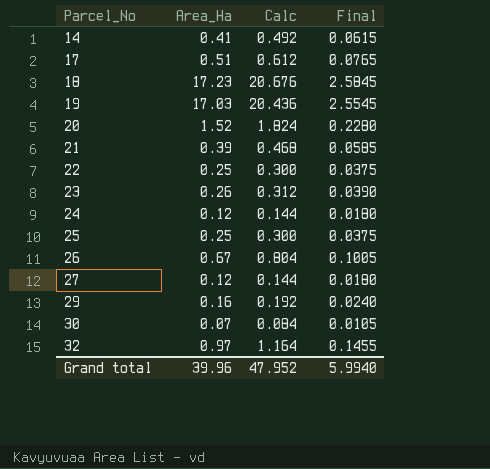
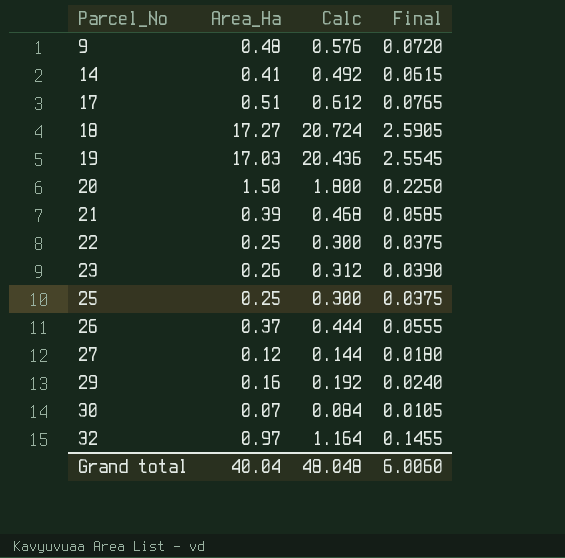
row 24: 0.12 | 0.144 | 0.0180 -> none
row 9: none -> 0.48 | 0.576 | 0.0720
18 | Area_Ha: 17.23 -> 17.27
18 | Calc: 20.676 -> 20.724
18 | Final: 2.5845 -> 2.5905
20 | Area_Ha: 1.52 -> 1.50
20 | Calc: 1.824 -> 1.800
20 | Final: 0.2280 -> 0.2250
26 | Area_Ha: 0.67 -> 0.37
26 | Calc: 0.804 -> 0.444
26 | Final: 0.1005 -> 0.0555
Grand total | Area_Ha: 39.96 -> 40.04
Grand total | Calc: 47.952 -> 48.048
Grand total | Final: 5.9940 -> 6.0060

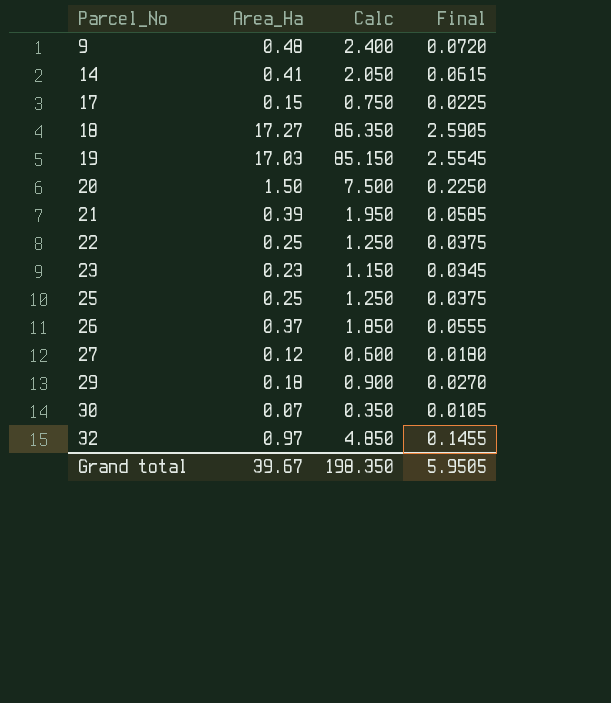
column Calc | formula: [Area_Ha] * 1.2 -> [Area_Ha] * 5
17 | Area_Ha: 0.51 -> 0.15
17 | Final: 0.0765 -> 0.0225
23 | Area_Ha: 0.26 -> 0.23
23 | Final: 0.0390 -> 0.0345
29 | Area_Ha: 0.16 -> 0.18
29 | Final: 0.0240 -> 0.0270
Grand total | Area_Ha: 40.04 -> 39.67
Grand total | Calc: 48.048 -> 198.350
Grand total | Final: 6.0060 -> 5.9505

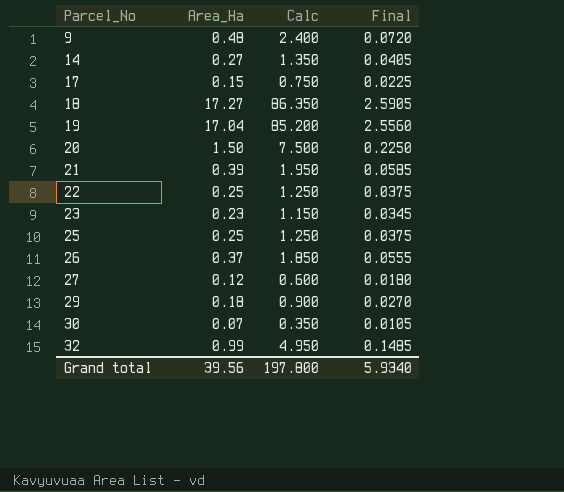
14 | Area_Ha: 0.41 -> 0.27
14 | Calc: 2.050 -> 1.350
14 | Final: 0.0615 -> 0.0405
19 | Area_Ha: 17.03 -> 17.04
19 | Calc: 85.150 -> 85.200
19 | Final: 2.5545 -> 2.5560
32 | Area_Ha: 0.97 -> 0.99
32 | Calc: 4.850 -> 4.950
32 | Final: 0.1455 -> 0.1485
Grand total | Area_Ha: 39.67 -> 39.56
Grand total | Calc: 198.350 -> 197.800
Grand total | Final: 5.9505 -> 5.9340

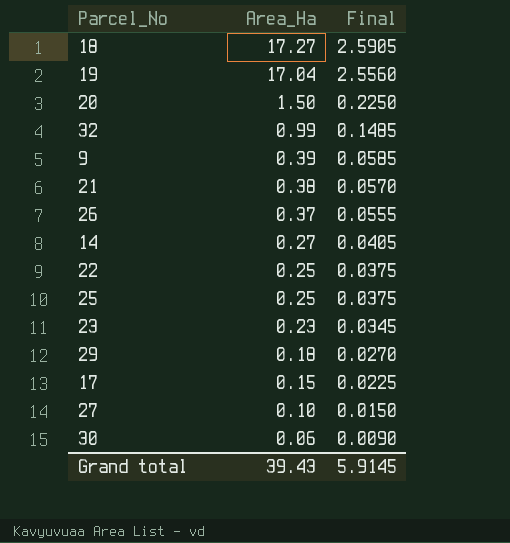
row order: Parcel_No ascending -> Area_Ha descending
column Calc | formula: [Area_Ha] * 5 -> none
9 | Area_Ha: 0.48 -> 0.39
9 | Final: 0.0720 -> 0.0585
21 | Area_Ha: 0.39 -> 0.38
21 | Final: 0.0585 -> 0.0570
27 | Area_Ha: 0.12 -> 0.10
27 | Final: 0.0180 -> 0.0150
30 | Area_Ha: 0.07 -> 0.06
30 | Final: 0.0105 -> 0.0090
Grand total | Area_Ha: 39.56 -> 39.43
Grand total | Final: 5.9340 -> 5.9145

